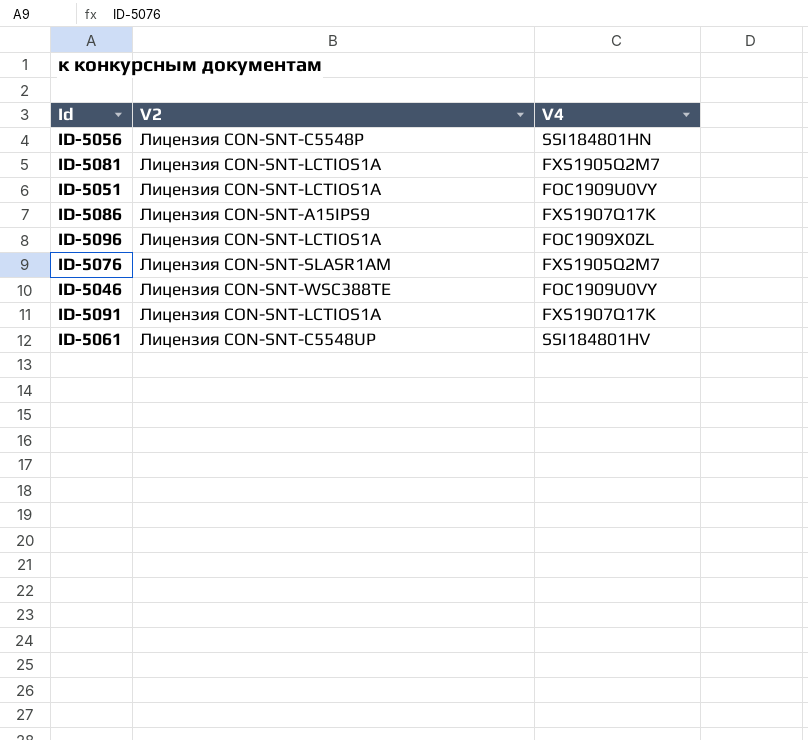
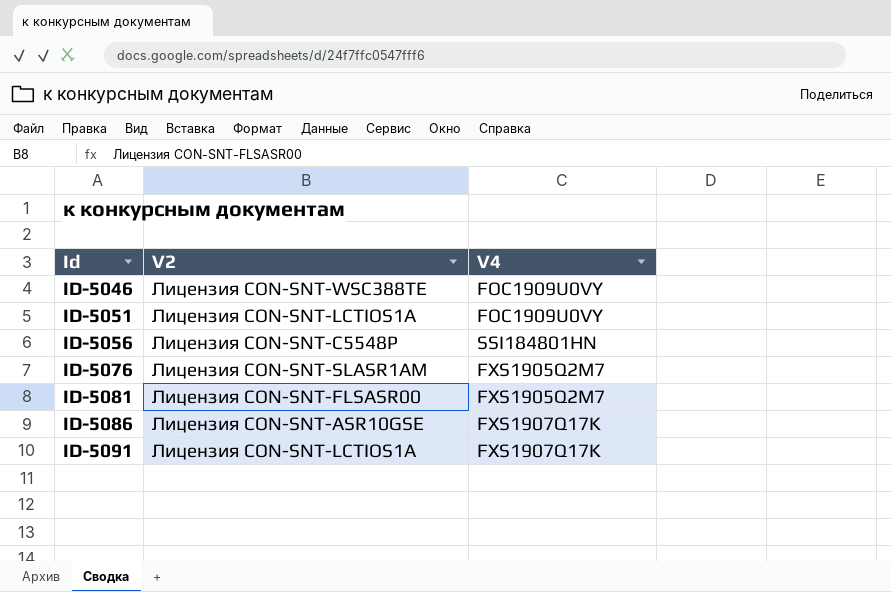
row order: none -> Id ascending
row ID-5096: Лицензия CON-SNT-LCTIOS1A | FOC1909X0ZL -> none
row ID-5061: Лицензия CON-SNT-C5548UP | SSI184801HV -> none
ID-5081 | V2: Лицензия CON-SNT-LCTIOS1A -> Лицензия CON-SNT-FLSASR00
ID-5086 | V2: Лицензия CON-SNT-A15IPS9 -> Лицензия CON-SNT-ASR10GSE

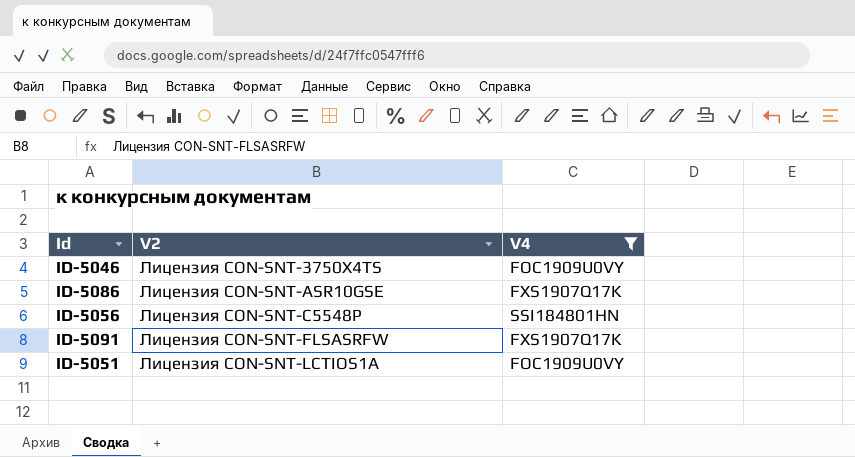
filter: none -> V4 != FXS1905Q2M7
row order: Id ascending -> V2 ascending
ID-5046 | V2: Лицензия CON-SNT-WSC388TE -> Лицензия CON-SNT-3750X4TS
ID-5091 | V2: Лицензия CON-SNT-LCTIOS1A -> Лицензия CON-SNT-FLSASRFW

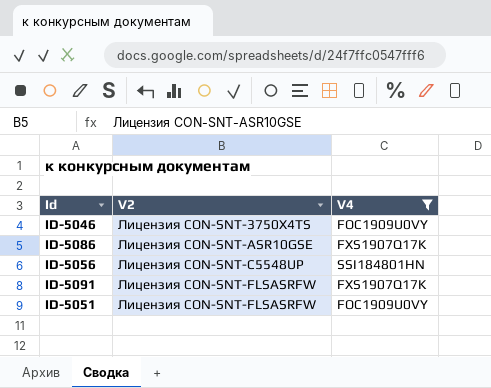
ID-5056 | V2: Лицензия CON-SNT-C5548P -> Лицензия CON-SNT-C5548UP
ID-5051 | V2: Лицензия CON-SNT-LCTIOS1A -> Лицензия CON-SNT-FLSASRFW

